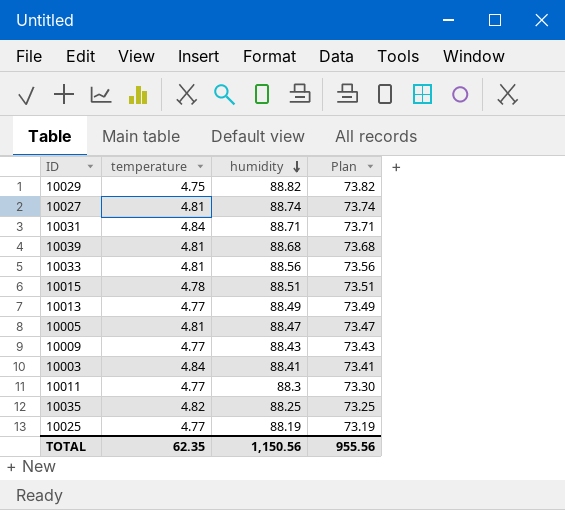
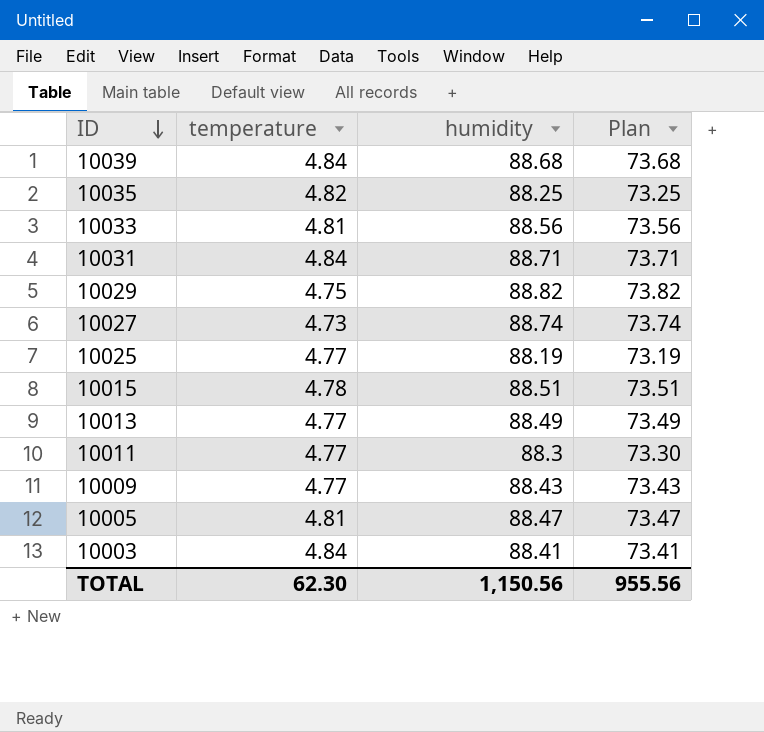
row order: humidity descending -> ID descending
10039 | temperature: 4.81 -> 4.84
10027 | temperature: 4.81 -> 4.73
TOTAL | temperature: 62.35 -> 62.30

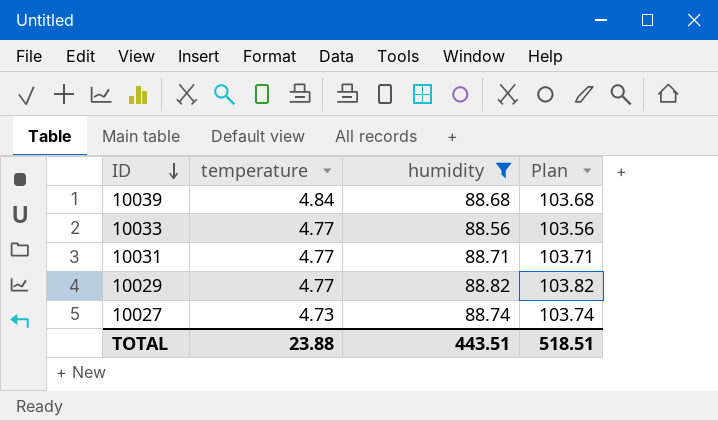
filter: none -> humidity >= 88.56
column Plan | formula: [humidity] - 15 -> [humidity] + 15
10033 | temperature: 4.81 -> 4.77
10031 | temperature: 4.84 -> 4.77
10029 | temperature: 4.75 -> 4.77
TOTAL | temperature: 62.30 -> 23.88
TOTAL | humidity: 1,150.56 -> 443.51
TOTAL | Plan: 955.56 -> 518.51

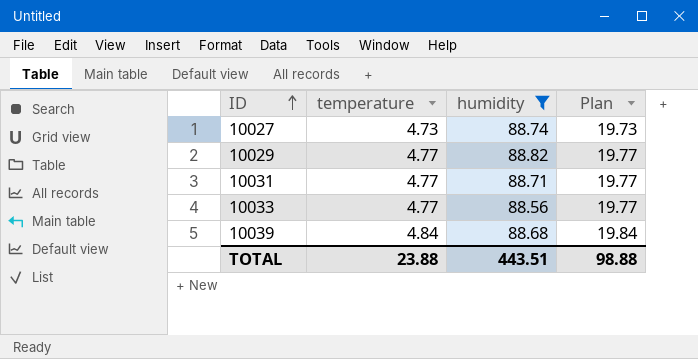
row order: ID descending -> ID ascending
column Plan | formula: [humidity] + 15 -> [temperature] + 15
TOTAL | Plan: 518.51 -> 98.88

